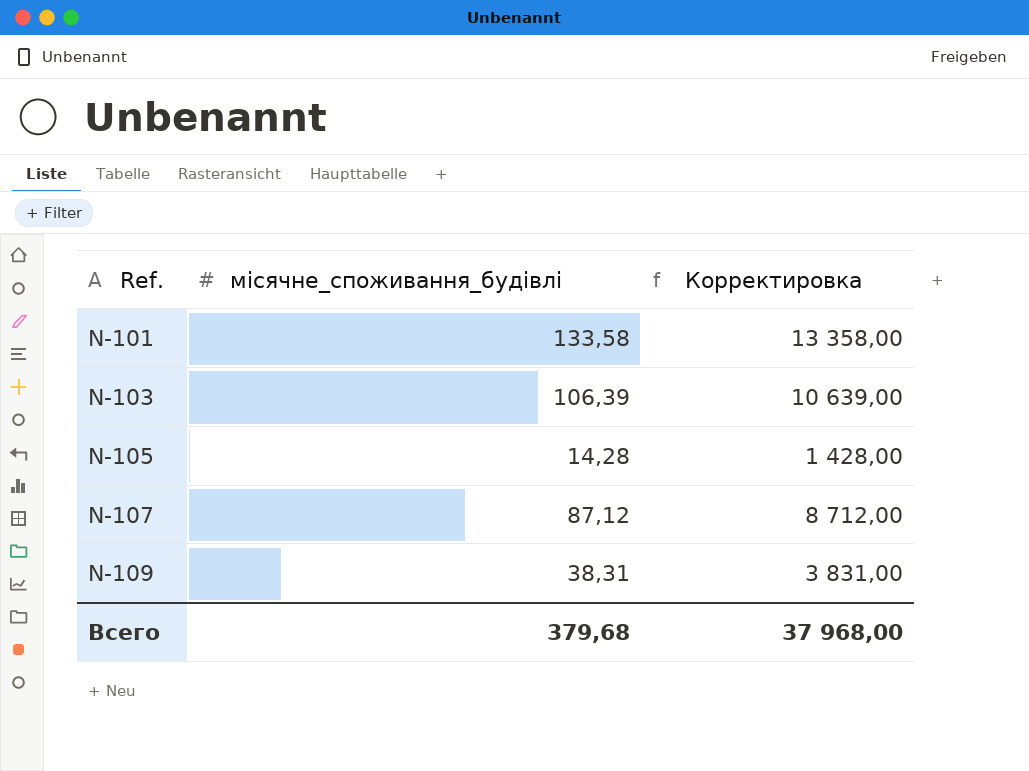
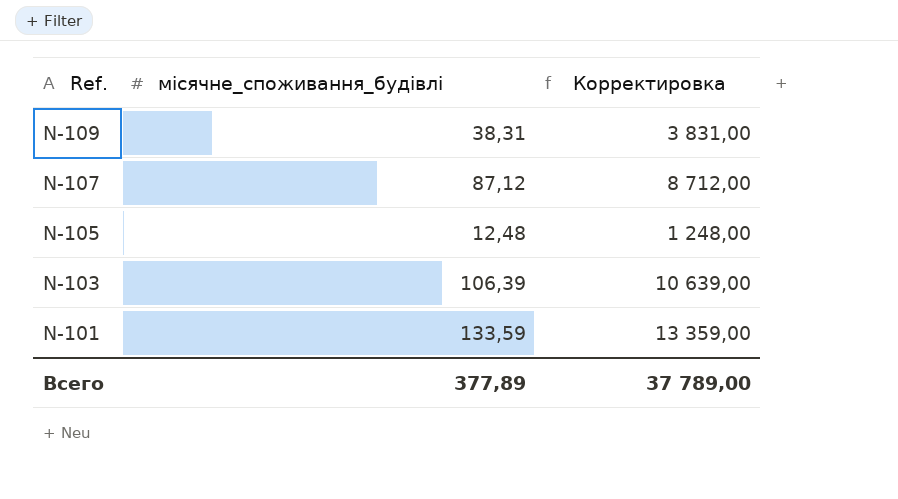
row order: Ref. ascending -> Ref. descending
N-105 | місячне_споживання_будівлі: 14,28 -> 12,48
N-105 | Корректировка: 1 428,00 -> 1 248,00
N-101 | місячне_споживання_будівлі: 133,58 -> 133,59
N-101 | Корректировка: 13 358,00 -> 13 359,00
Всего | місячне_споживання_будівлі: 379,68 -> 377,89
Всего | Корректировка: 37 968,00 -> 37 789,00

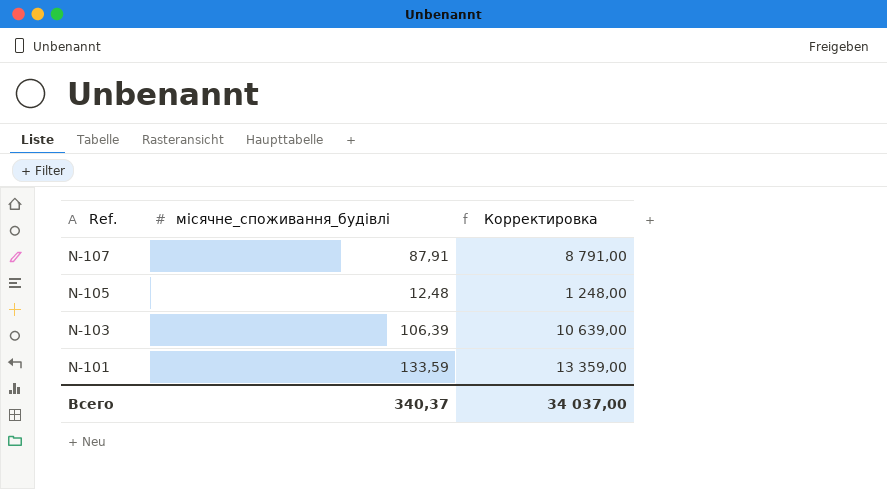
row N-109: 38,31 | 3 831,00 -> none
N-107 | місячне_споживання_будівлі: 87,12 -> 87,91
N-107 | Корректировка: 8 712,00 -> 8 791,00
Всего | місячне_споживання_будівлі: 377,89 -> 340,37
Всего | Корректировка: 37 789,00 -> 34 037,00

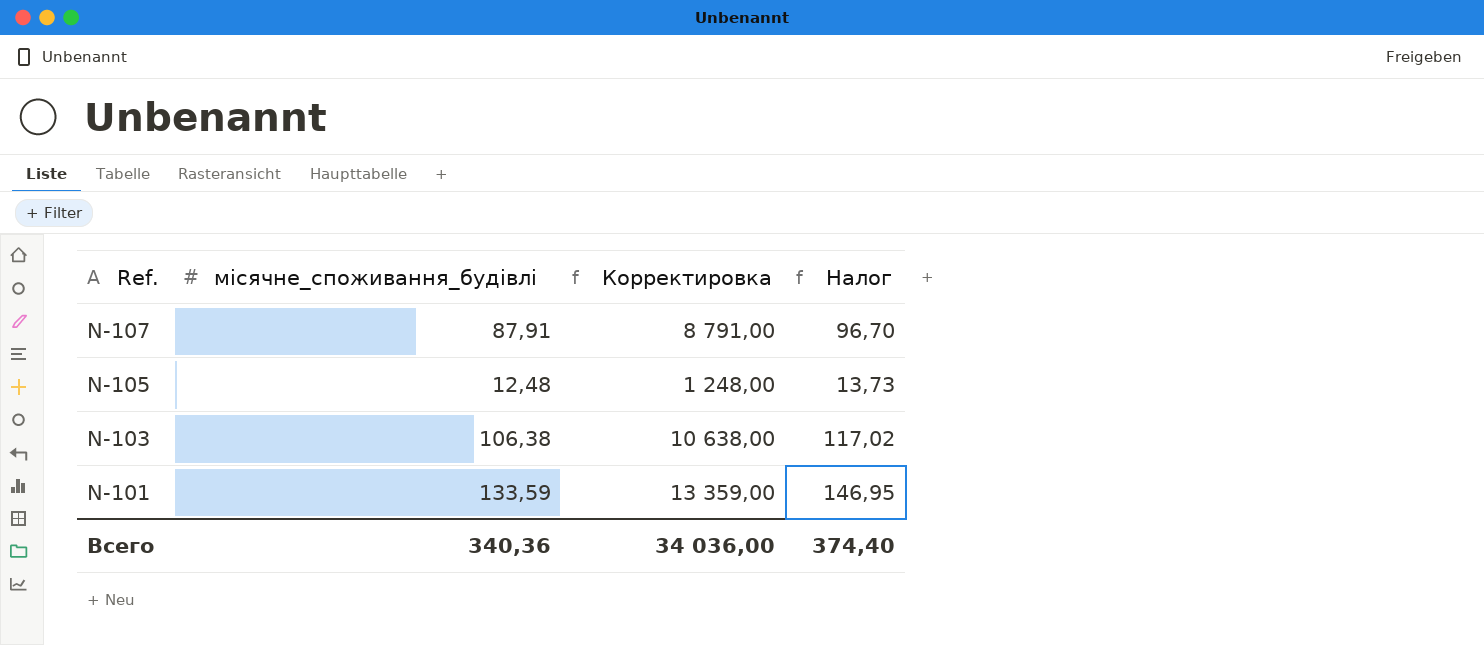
column Налог | formula: none -> [місячне_споживання_будівлі] * 1,1
N-103 | місячне_споживання_будівлі: 106,39 -> 106,38
N-103 | Корректировка: 10 639,00 -> 10 638,00
Всего | місячне_споживання_будівлі: 340,37 -> 340,36
Всего | Корректировка: 34 037,00 -> 34 036,00

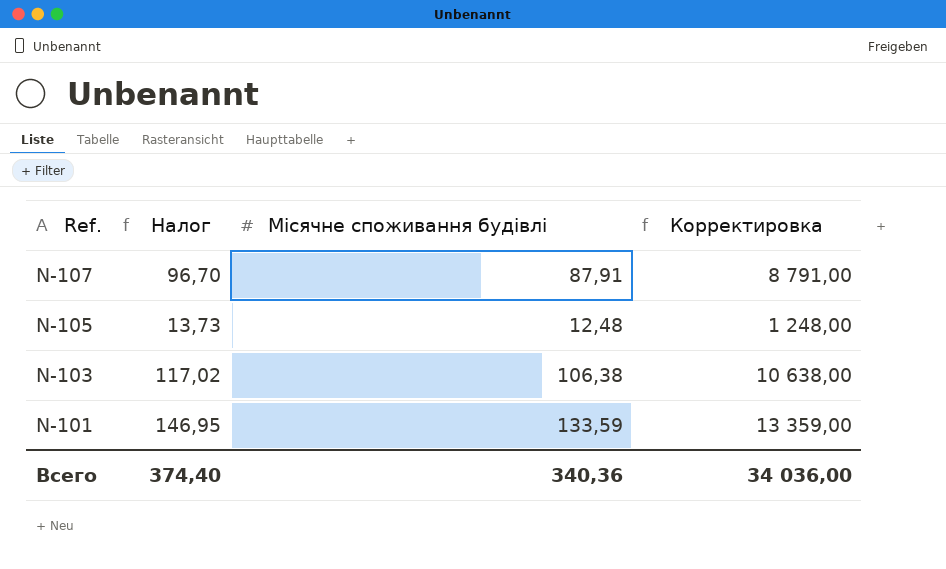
column Налог | position: 4 -> 2
column name: місячне_споживання_будівлі -> Місячне споживання будівлі

